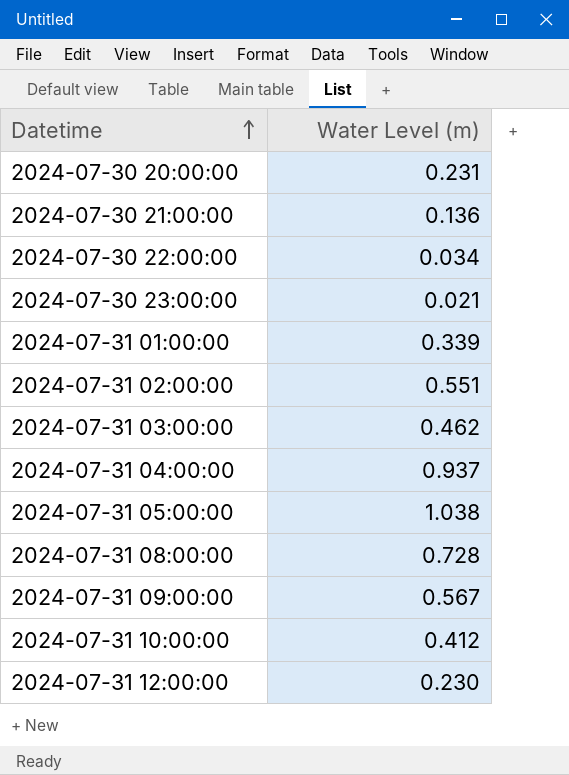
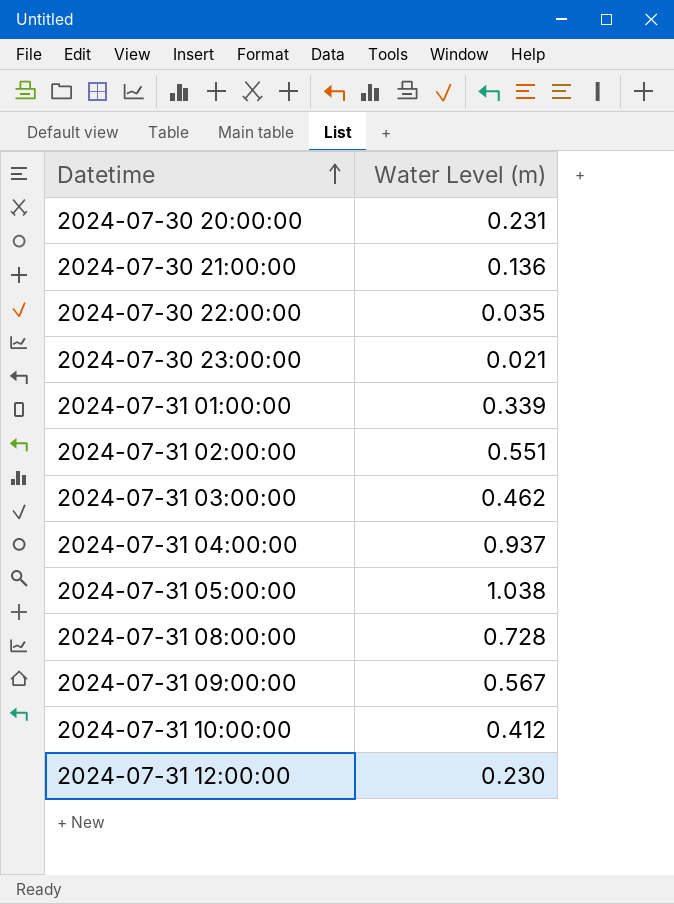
2024-07-30 22:00:00 | Water Level (m): 0.034 -> 0.035

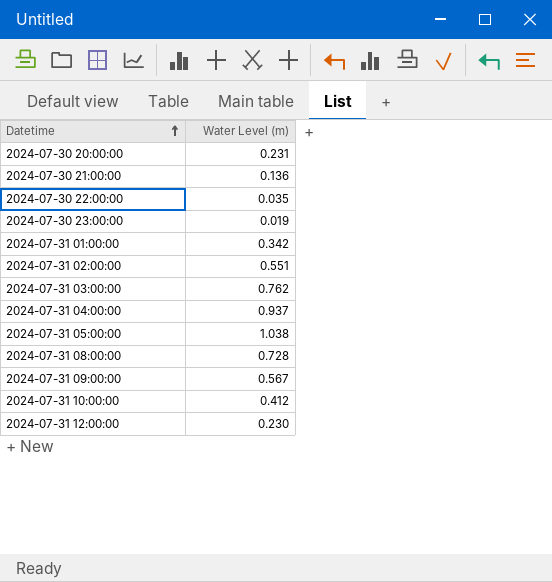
2024-07-30 23:00:00 | Water Level (m): 0.021 -> 0.019
2024-07-31 01:00:00 | Water Level (m): 0.339 -> 0.342
2024-07-31 03:00:00 | Water Level (m): 0.462 -> 0.762

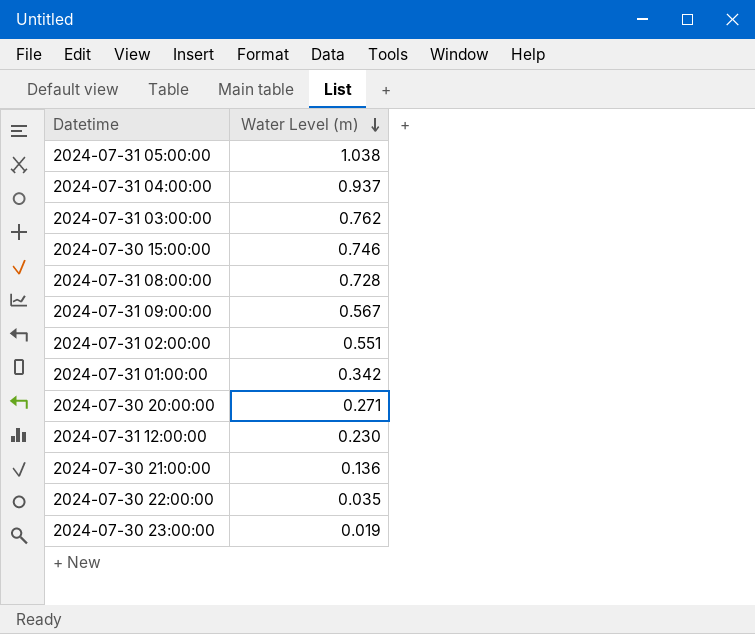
row order: Datetime ascending -> Water Level (m) descending
row 2024-07-31 10:00:00: 0.412 -> none
row 2024-07-30 15:00:00: none -> 0.746
2024-07-30 20:00:00 | Water Level (m): 0.231 -> 0.271

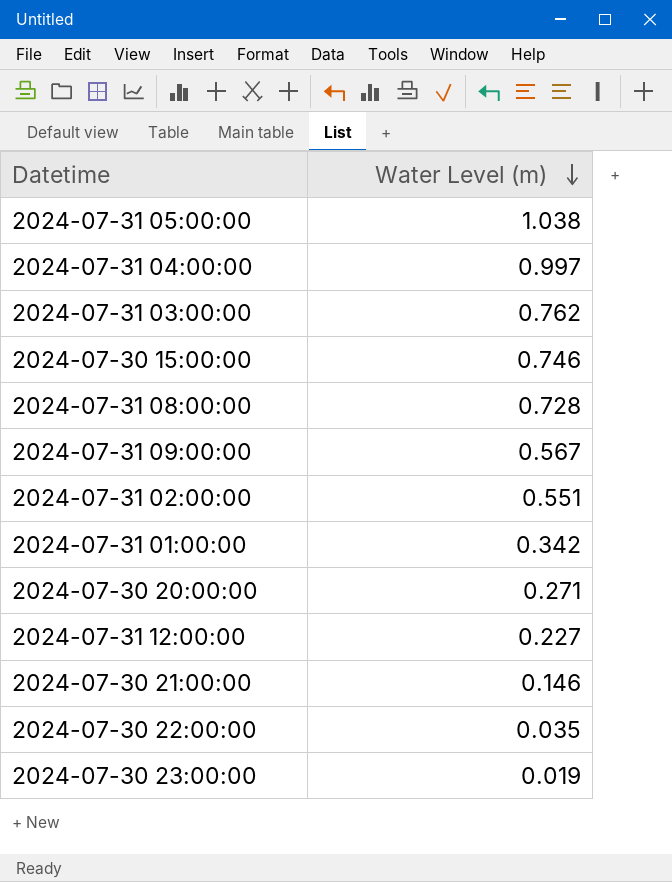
2024-07-31 04:00:00 | Water Level (m): 0.937 -> 0.997
2024-07-31 12:00:00 | Water Level (m): 0.230 -> 0.227
2024-07-30 21:00:00 | Water Level (m): 0.136 -> 0.146

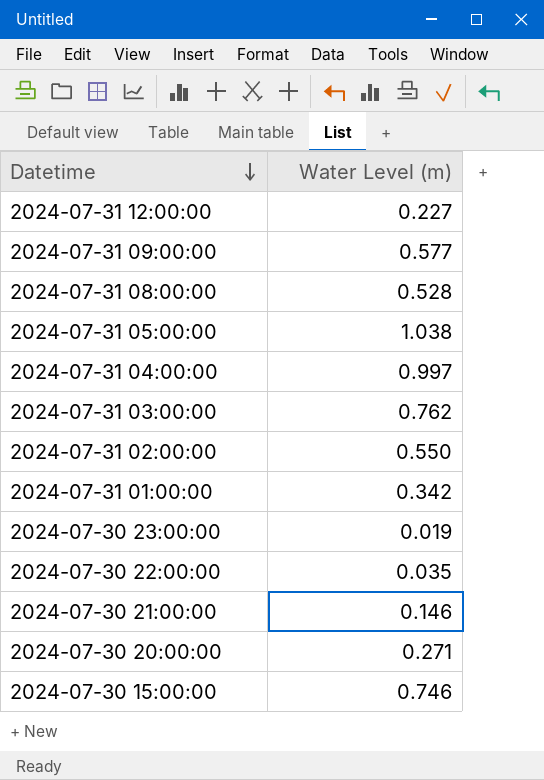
row order: Water Level (m) descending -> Datetime descending
2024-07-31 09:00:00 | Water Level (m): 0.567 -> 0.577
2024-07-31 08:00:00 | Water Level (m): 0.728 -> 0.528
2024-07-31 02:00:00 | Water Level (m): 0.551 -> 0.550

